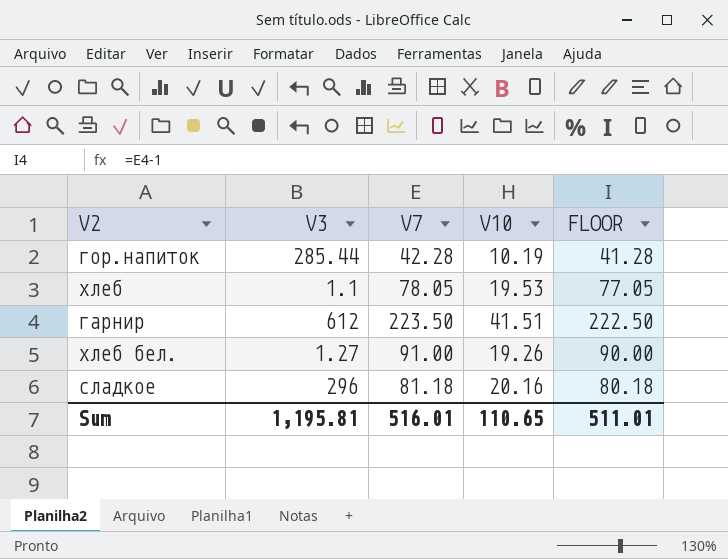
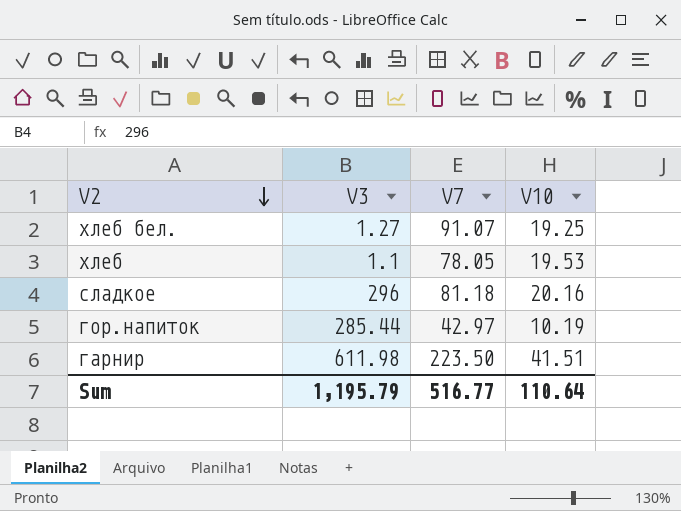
row order: none -> V2 descending
column FLOOR | formula: [V7] - 1 -> none
хлеб бел. | V7: 91.00 -> 91.07
хлеб бел. | V10: 19.26 -> 19.25
гор.напиток | V7: 42.28 -> 42.97
гарнир | V3: 612 -> 611.98
Sum | V3: 1,195.81 -> 1,195.79
Sum | V7: 516.01 -> 516.77
Sum | V10: 110.65 -> 110.64

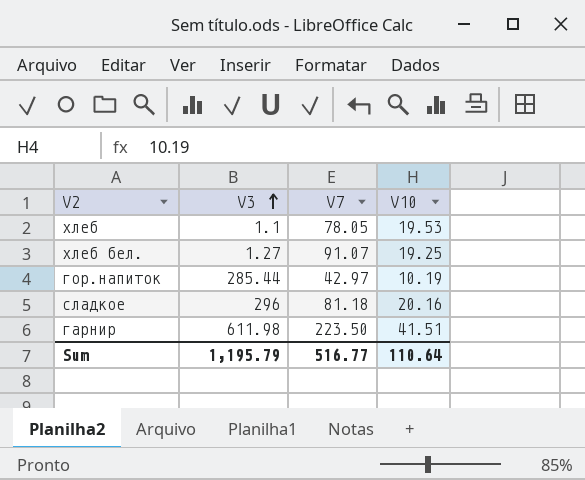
row order: V2 descending -> V3 ascending

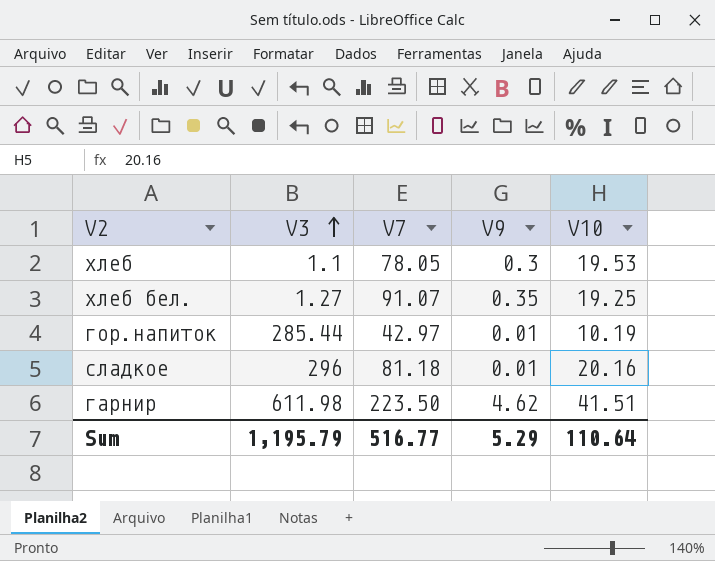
column V9 | position: none -> 4

